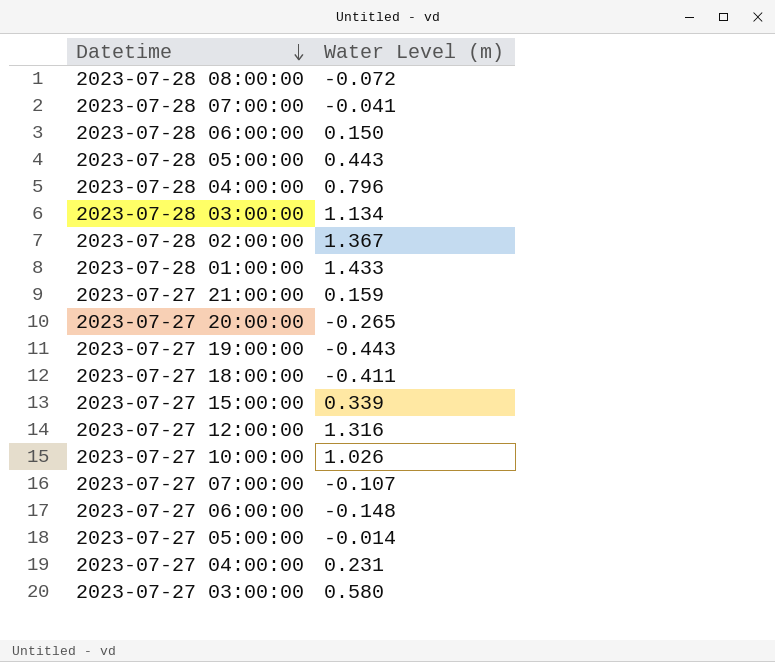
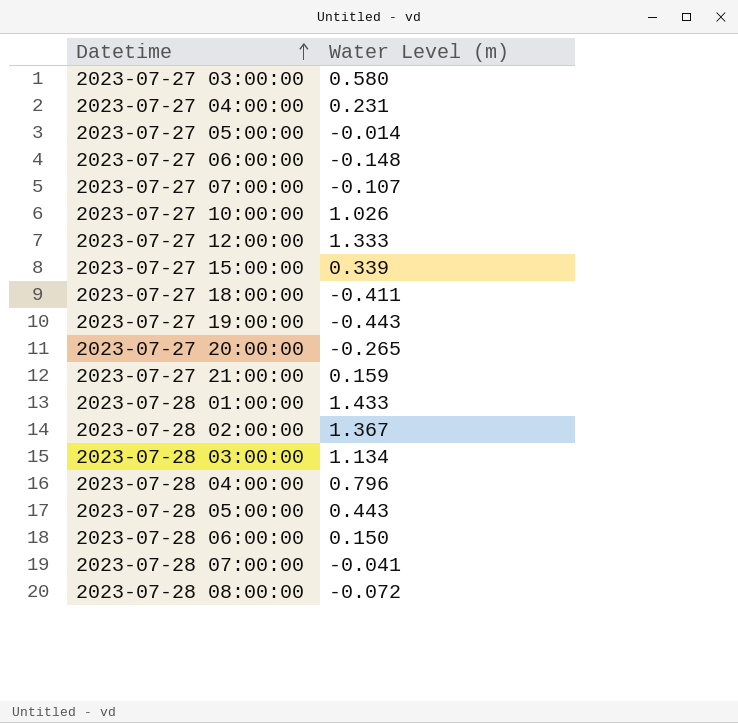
row order: Datetime descending -> Datetime ascending
2023-07-27 12:00:00 | Water Level (m): 1.316 -> 1.333

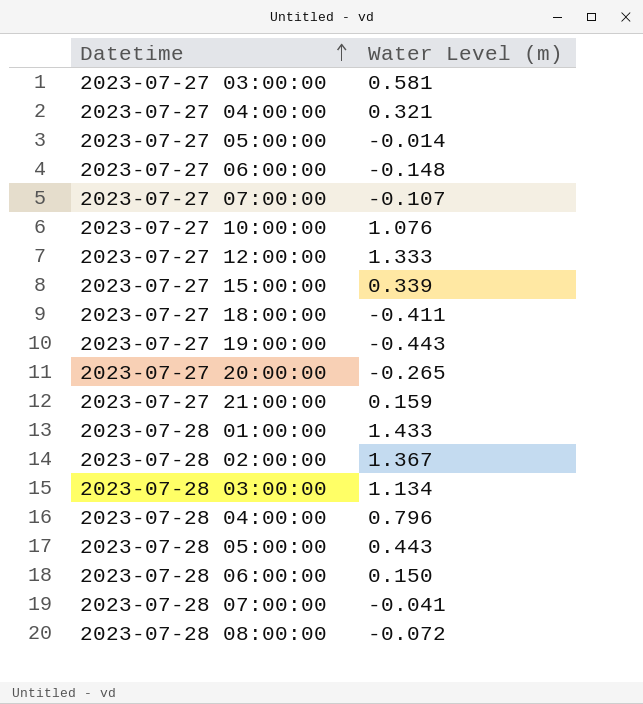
2023-07-27 03:00:00 | Water Level (m): 0.580 -> 0.581
2023-07-27 04:00:00 | Water Level (m): 0.231 -> 0.321
2023-07-27 10:00:00 | Water Level (m): 1.026 -> 1.076

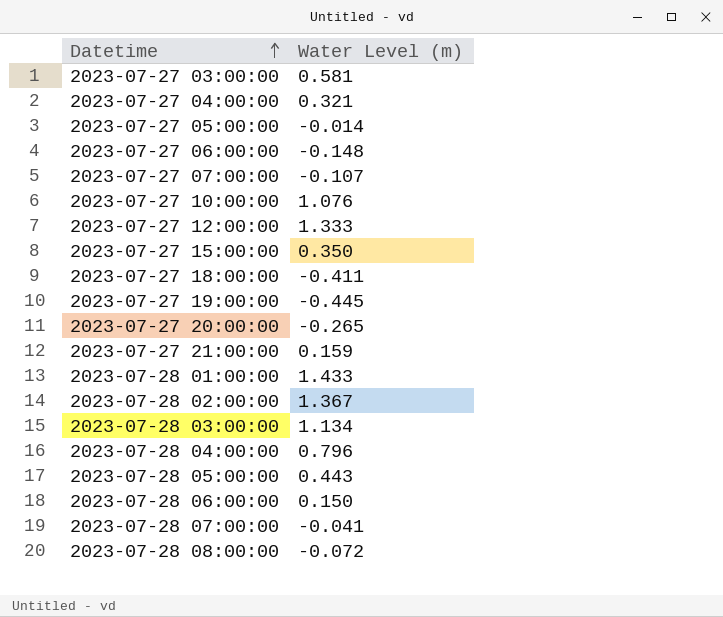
2023-07-27 15:00:00 | Water Level (m): 0.339 -> 0.350
2023-07-27 19:00:00 | Water Level (m): -0.443 -> -0.445

